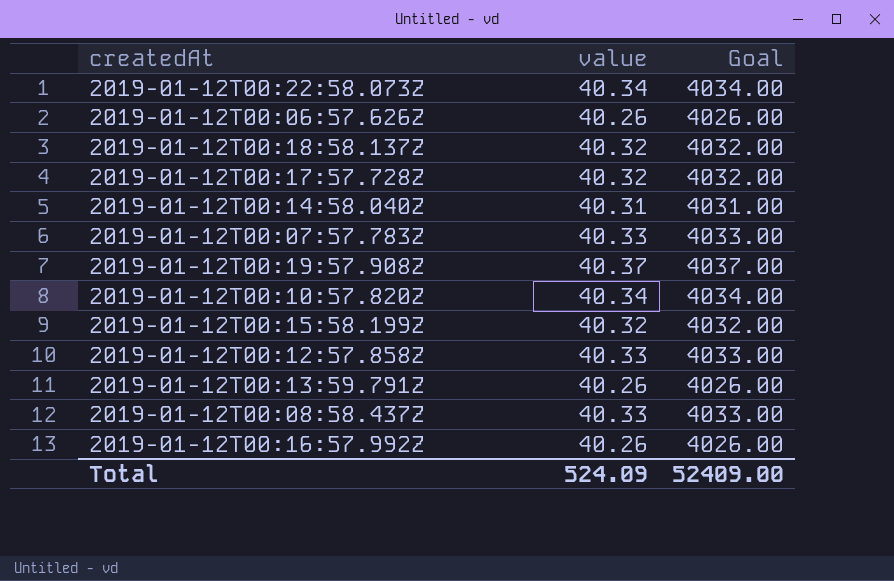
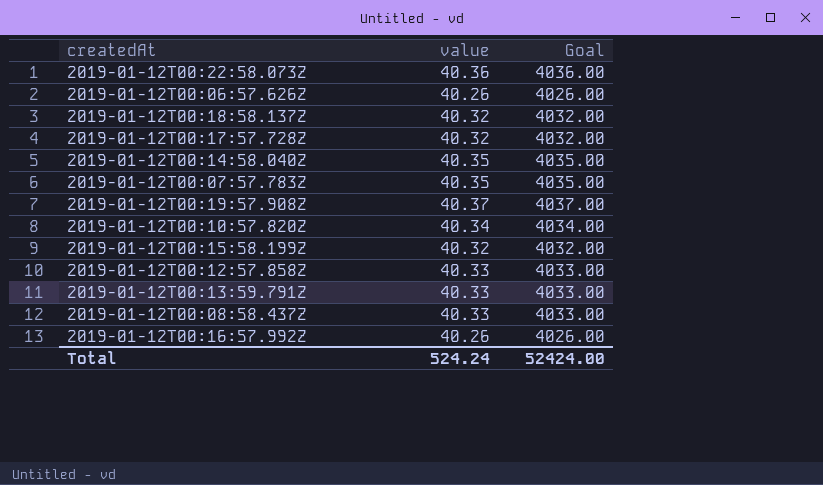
2019-01-12T00:22:58.073Z | value: 40.34 -> 40.36
2019-01-12T00:22:58.073Z | Goal: 4034.00 -> 4036.00
2019-01-12T00:14:58.040Z | value: 40.31 -> 40.35
2019-01-12T00:14:58.040Z | Goal: 4031.00 -> 4035.00
2019-01-12T00:07:57.783Z | value: 40.33 -> 40.35
2019-01-12T00:07:57.783Z | Goal: 4033.00 -> 4035.00
2019-01-12T00:13:59.791Z | value: 40.26 -> 40.33
2019-01-12T00:13:59.791Z | Goal: 4026.00 -> 4033.00
Total | value: 524.09 -> 524.24
Total | Goal: 52409.00 -> 52424.00

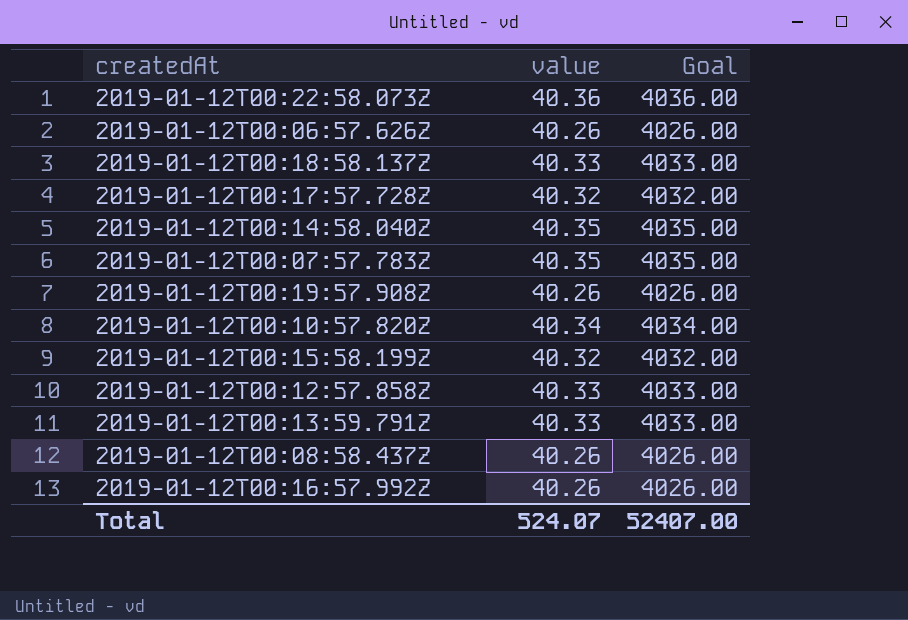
2019-01-12T00:18:58.137Z | value: 40.32 -> 40.33
2019-01-12T00:18:58.137Z | Goal: 4032.00 -> 4033.00
2019-01-12T00:19:57.908Z | value: 40.37 -> 40.26
2019-01-12T00:19:57.908Z | Goal: 4037.00 -> 4026.00
2019-01-12T00:08:58.437Z | value: 40.33 -> 40.26
2019-01-12T00:08:58.437Z | Goal: 4033.00 -> 4026.00
Total | value: 524.24 -> 524.07
Total | Goal: 52424.00 -> 52407.00

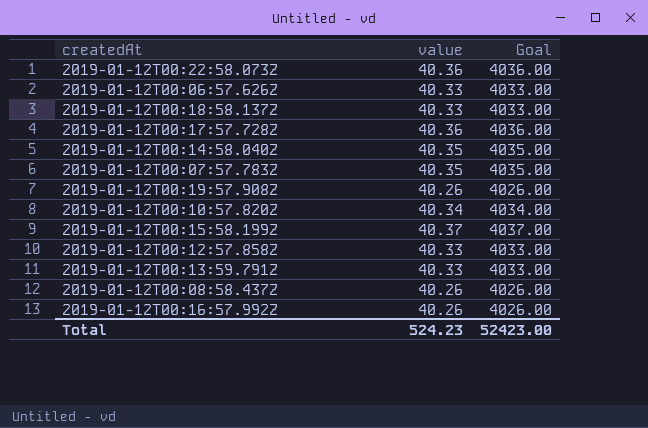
2019-01-12T00:06:57.626Z | value: 40.26 -> 40.33
2019-01-12T00:06:57.626Z | Goal: 4026.00 -> 4033.00
2019-01-12T00:17:57.728Z | value: 40.32 -> 40.36
2019-01-12T00:17:57.728Z | Goal: 4032.00 -> 4036.00
2019-01-12T00:15:58.199Z | value: 40.32 -> 40.37
2019-01-12T00:15:58.199Z | Goal: 4032.00 -> 4037.00
Total | value: 524.07 -> 524.23
Total | Goal: 52407.00 -> 52423.00

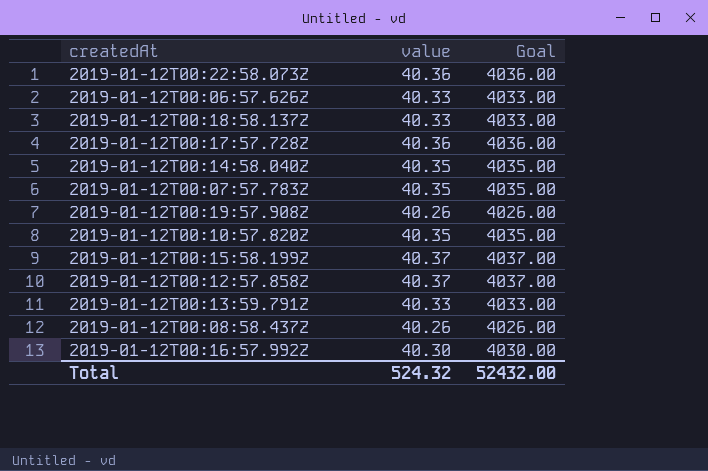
2019-01-12T00:10:57.820Z | value: 40.34 -> 40.35
2019-01-12T00:10:57.820Z | Goal: 4034.00 -> 4035.00
2019-01-12T00:12:57.858Z | value: 40.33 -> 40.37
2019-01-12T00:12:57.858Z | Goal: 4033.00 -> 4037.00
2019-01-12T00:16:57.992Z | value: 40.26 -> 40.30
2019-01-12T00:16:57.992Z | Goal: 4026.00 -> 4030.00
Total | value: 524.23 -> 524.32
Total | Goal: 52423.00 -> 52432.00

